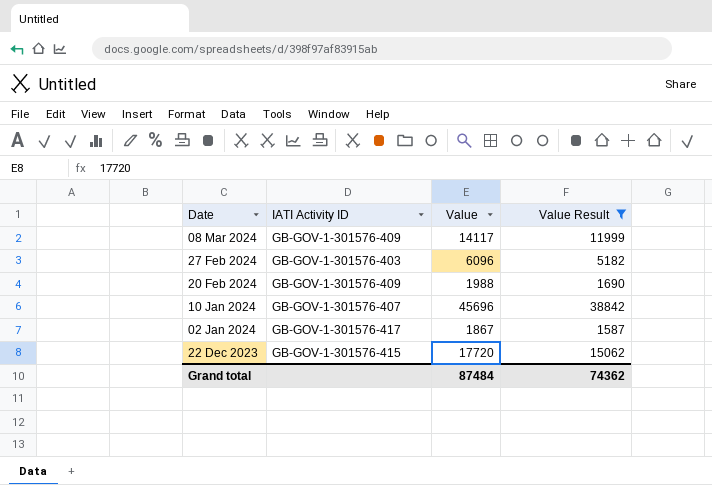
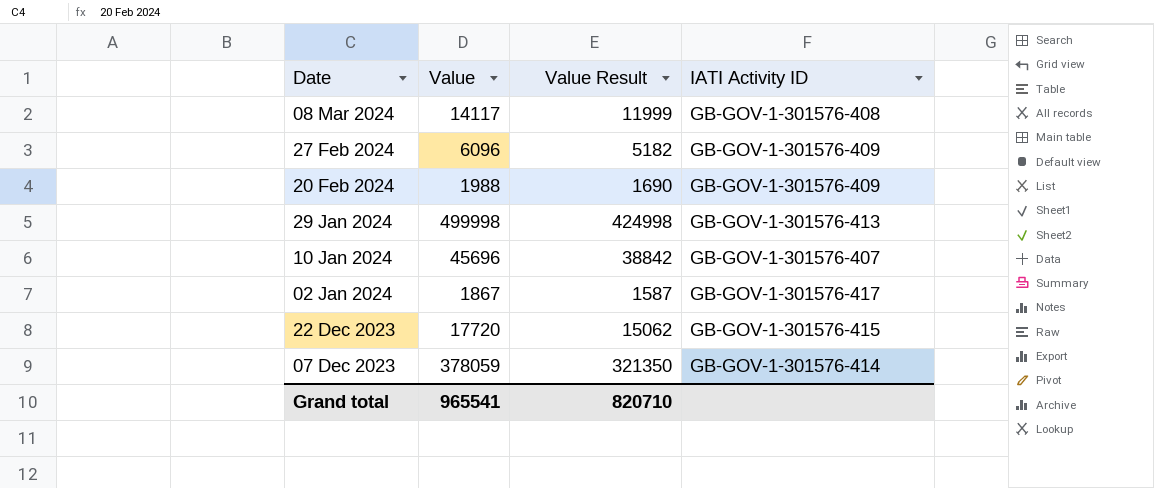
filter: Value Result <= 38842 -> none
column IATI Activity ID | position: 2 -> 4
08 Mar 2024 | IATI Activity ID: GB-GOV-1-301576-409 -> GB-GOV-1-301576-408
27 Feb 2024 | IATI Activity ID: GB-GOV-1-301576-403 -> GB-GOV-1-301576-409
Grand total | Value: 87484 -> 965541
Grand total | Value Result: 74362 -> 820710

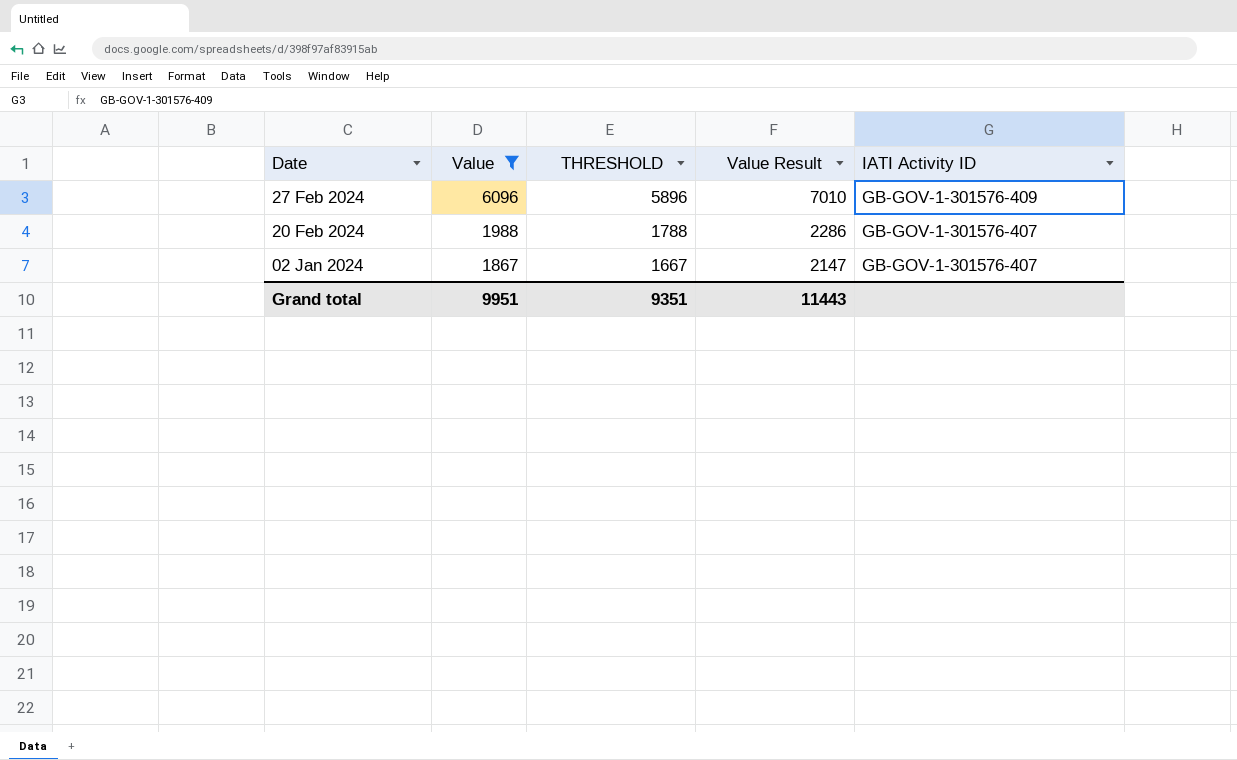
filter: none -> Value <= 6096
column THRESHOLD | formula: none -> [Value] - 200
column Value Result | formula: [Value] * 0.85 -> [Value] * 1.15
20 Feb 2024 | IATI Activity ID: GB-GOV-1-301576-409 -> GB-GOV-1-301576-407
02 Jan 2024 | IATI Activity ID: GB-GOV-1-301576-417 -> GB-GOV-1-301576-407
Grand total | Value: 965541 -> 9951
Grand total | Value Result: 820710 -> 11443

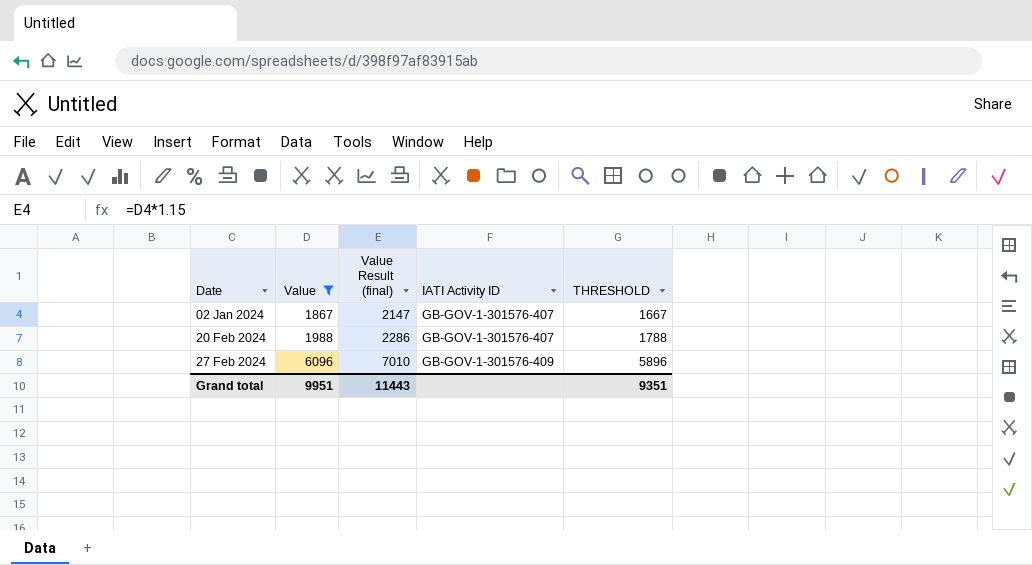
row order: Date descending -> Date ascending
column name: Value Result -> Value Result (final)
column THRESHOLD | position: 3 -> 5

